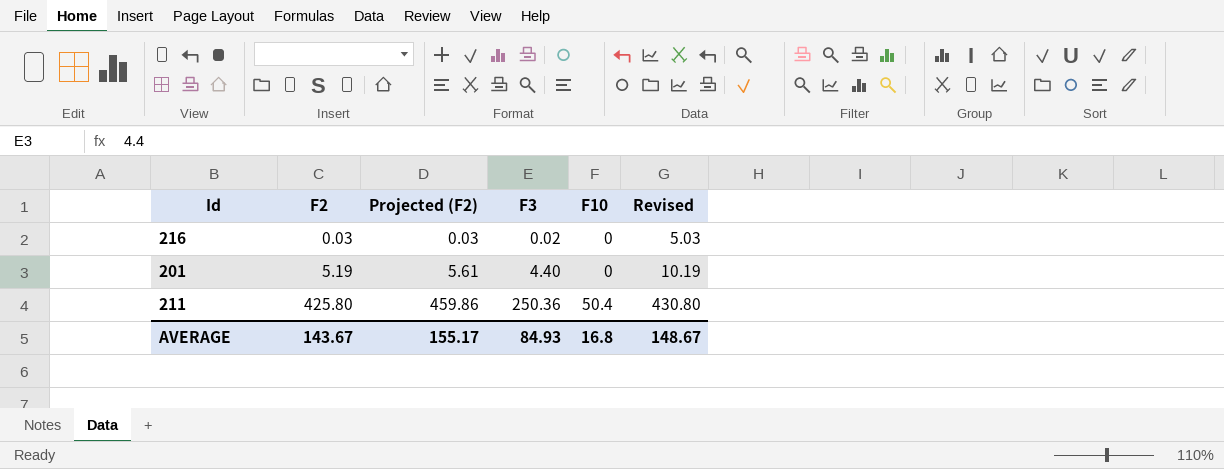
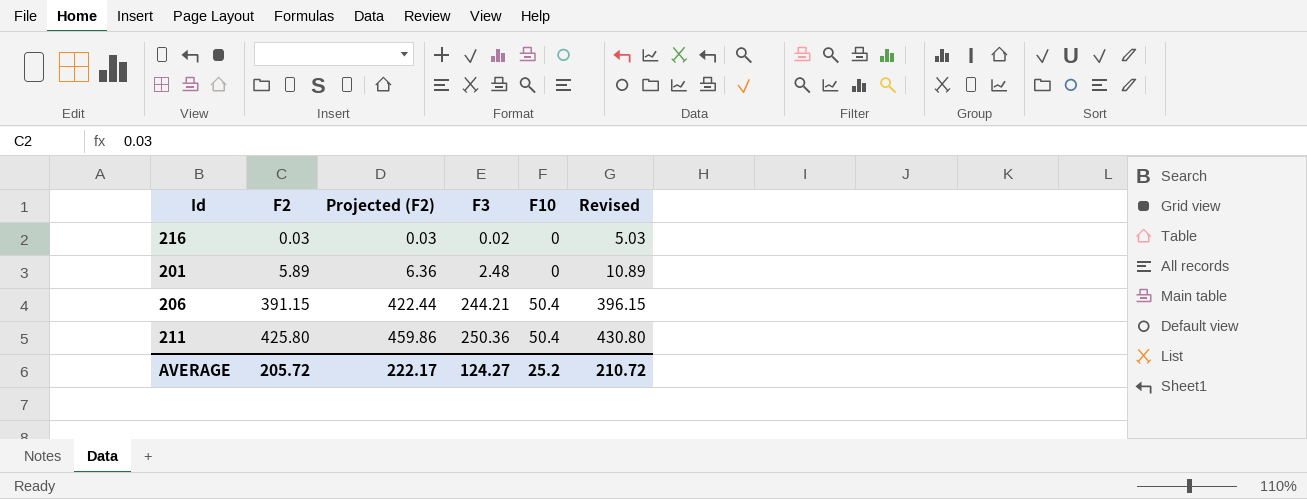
201 | F2: 5.19 -> 5.89
201 | Projected (F2): 5.61 -> 6.36
201 | F3: 4.40 -> 2.48
201 | Revised: 10.19 -> 10.89
row 206: none -> 391.15 | 422.44 | 244.21 | 50.4 | 396.15
AVERAGE | F2: 143.67 -> 205.72
AVERAGE | Projected (F2): 155.17 -> 222.17
AVERAGE | F3: 84.93 -> 124.27
AVERAGE | F10: 16.8 -> 25.2
AVERAGE | Revised: 148.67 -> 210.72

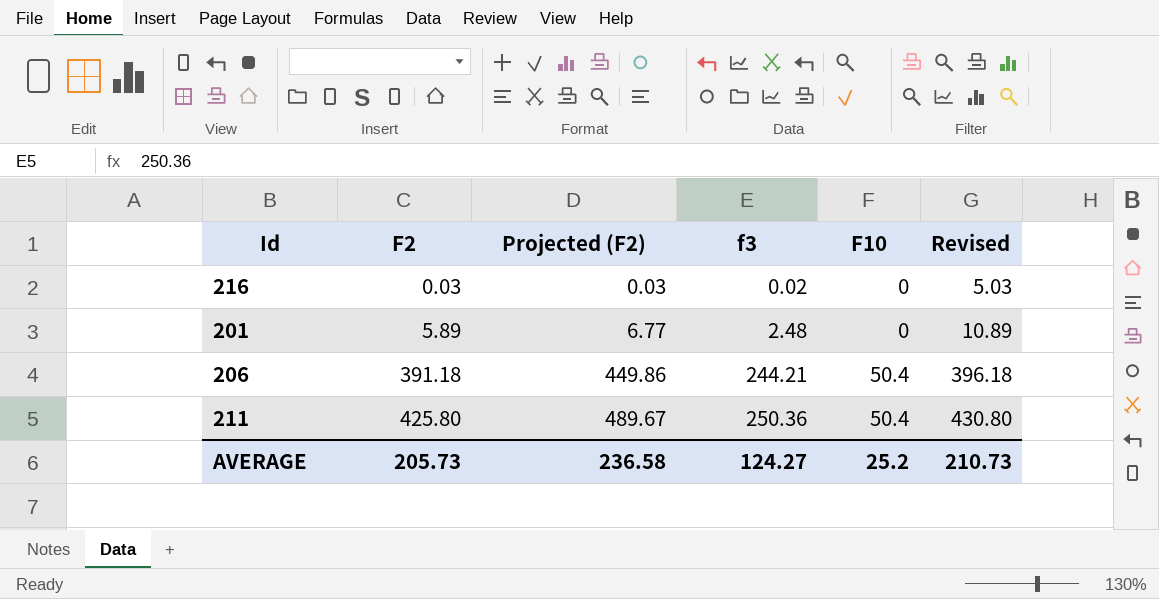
column Projected (F2) | formula: [F2] * 1.08 -> [F2] * 1.15
column name: F3 -> f3
206 | F2: 391.15 -> 391.18
206 | Revised: 396.15 -> 396.18
AVERAGE | F2: 205.72 -> 205.73
AVERAGE | Projected (F2): 222.17 -> 236.58
AVERAGE | Revised: 210.72 -> 210.73

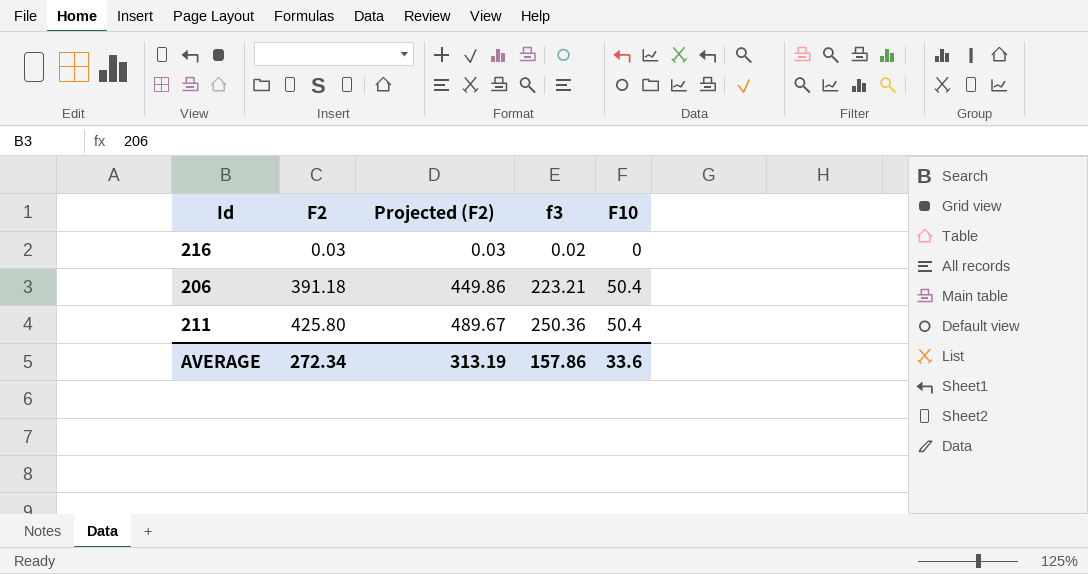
column Revised | formula: [F2] + 5 -> none
row 201: 5.89 | 6.77 | 2.48 | 0 | 10.89 -> none
206 | f3: 244.21 -> 223.21
AVERAGE | F2: 205.73 -> 272.34
AVERAGE | Projected (F2): 236.58 -> 313.19
AVERAGE | f3: 124.27 -> 157.86
AVERAGE | F10: 25.2 -> 33.6

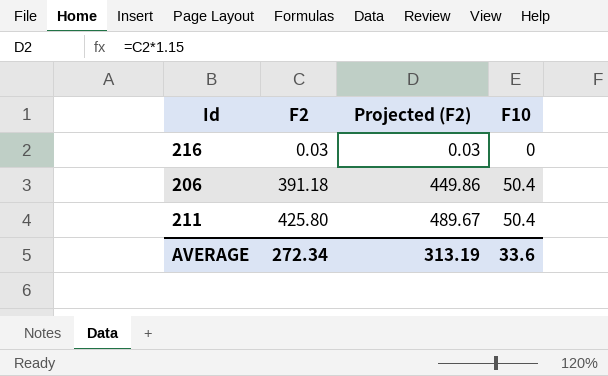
column f3 | position: 4 -> none

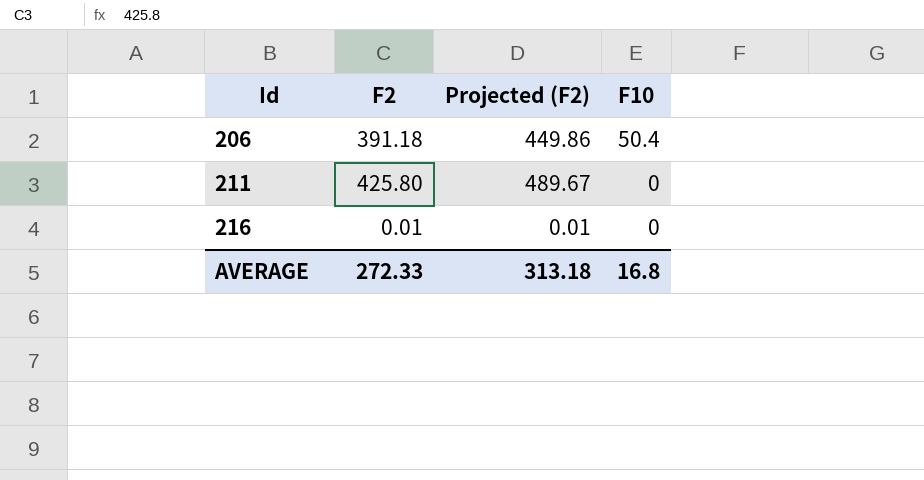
row order: F2 ascending -> Id ascending
211 | F10: 50.4 -> 0
216 | F2: 0.03 -> 0.01
216 | Projected (F2): 0.03 -> 0.01
AVERAGE | F2: 272.34 -> 272.33
AVERAGE | Projected (F2): 313.19 -> 313.18
AVERAGE | F10: 33.6 -> 16.8

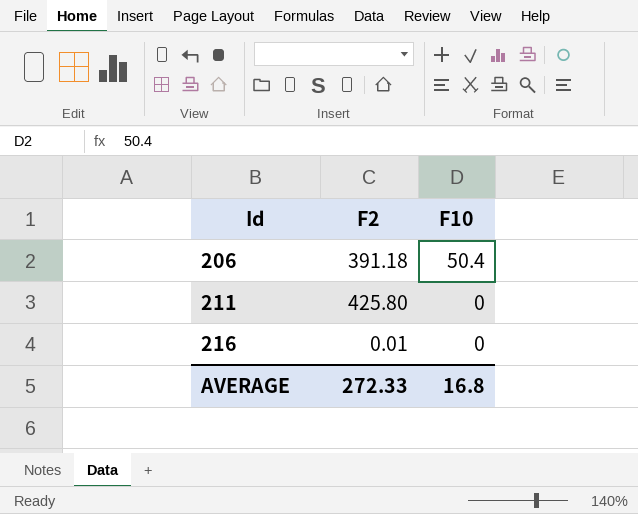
column Projected (F2) | formula: [F2] * 1.15 -> none

